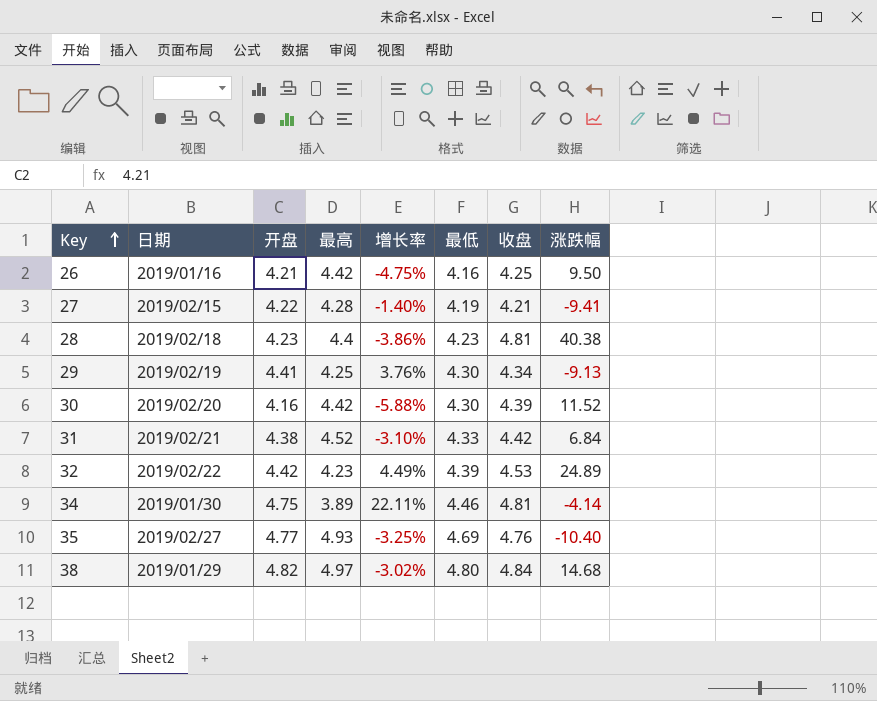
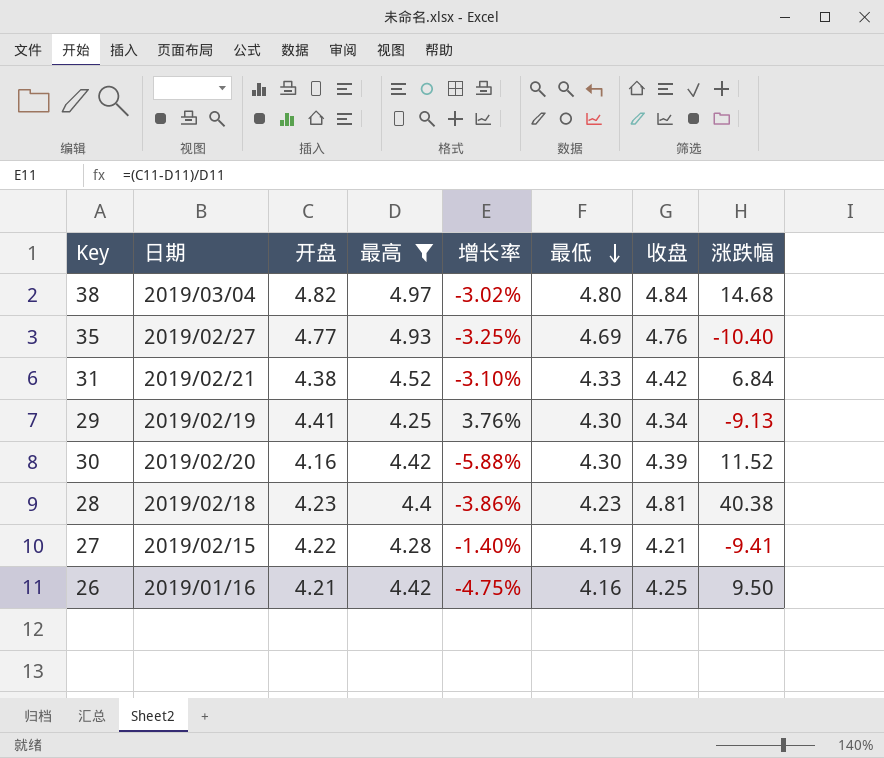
filter: none -> 最高 >= 4.25
row order: Key ascending -> 最低 descending
38 | 日期: 2019/01/29 -> 2019/03/04

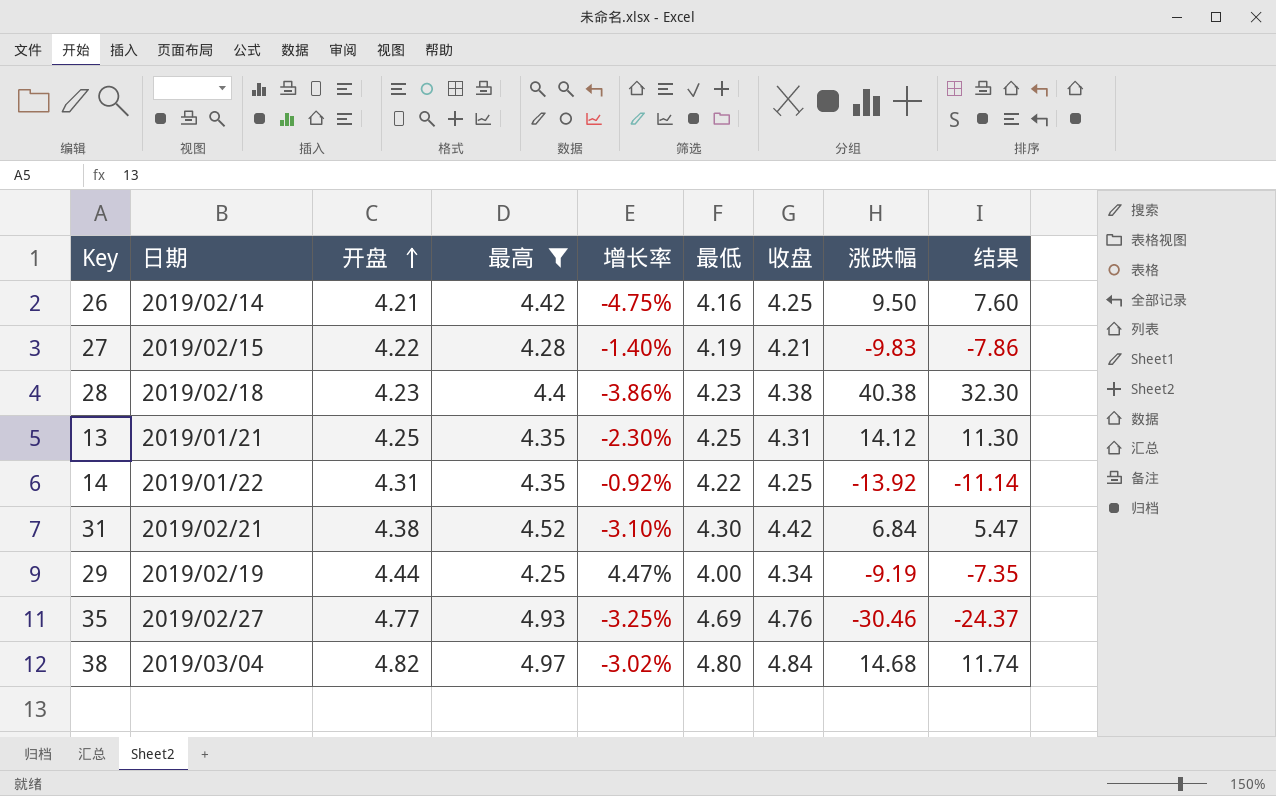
row order: 最低 descending -> 开盘 ascending
column 结果 | formula: none -> [涨跌幅] * 0.8
row 30: 2019/02/20 | 4.16 | 4.42 | -5.88% | 4.30 | 4.39 | 11.52 -> none
26 | 日期: 2019/01/16 -> 2019/02/14
27 | 涨跌幅: -9.41 -> -9.83
28 | 收盘: 4.81 -> 4.38
row 13: none -> 2019/01/21 | 4.25 | 4.35 | -2.30% | 4.25 | 4.31 | 14.12 | 11.30
row 14: none -> 2019/01/22 | 4.31 | 4.35 | -0.92% | 4.22 | 4.25 | -13.92 | -11.14
31 | 最低: 4.33 -> 4.30
29 | 开盘: 4.41 -> 4.44
29 | 增长率: 3.76% -> 4.47%
29 | 最低: 4.30 -> 4.00
29 | 涨跌幅: -9.13 -> -9.19
35 | 涨跌幅: -10.40 -> -30.46

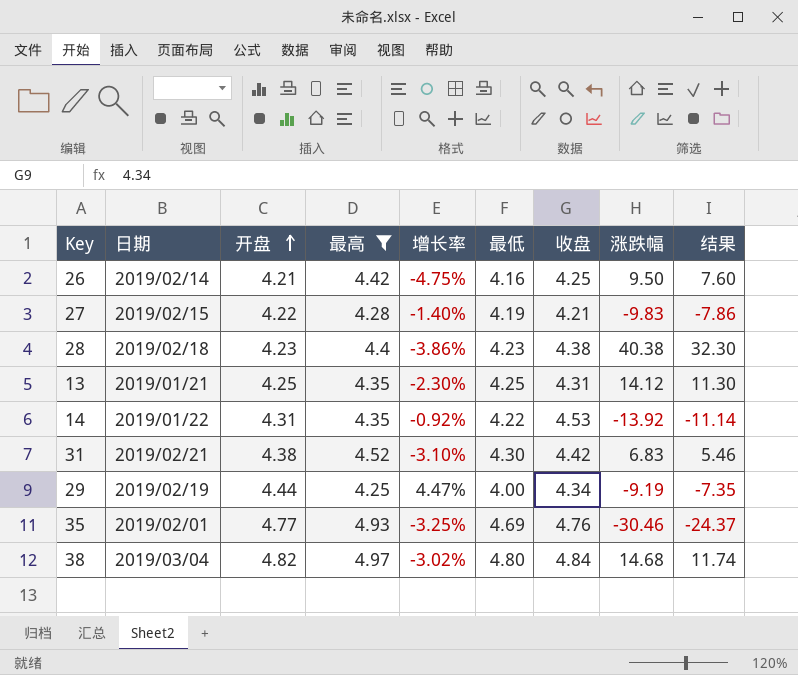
14 | 收盘: 4.25 -> 4.53
31 | 涨跌幅: 6.84 -> 6.83
31 | 结果: 5.47 -> 5.46
35 | 日期: 2019/02/27 -> 2019/02/01

